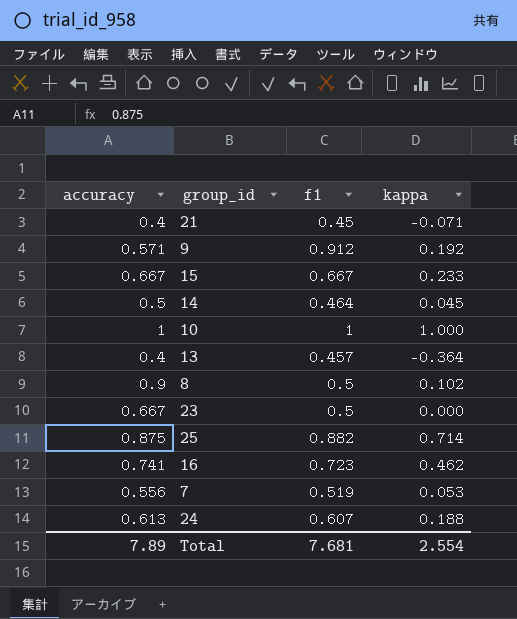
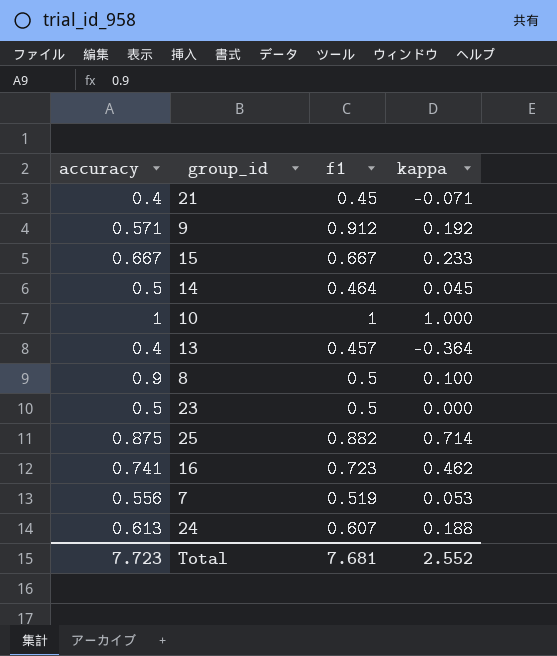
8 | kappa: 0.102 -> 0.100
23 | accuracy: 0.667 -> 0.5
Total | accuracy: 7.89 -> 7.723
Total | kappa: 2.554 -> 2.552

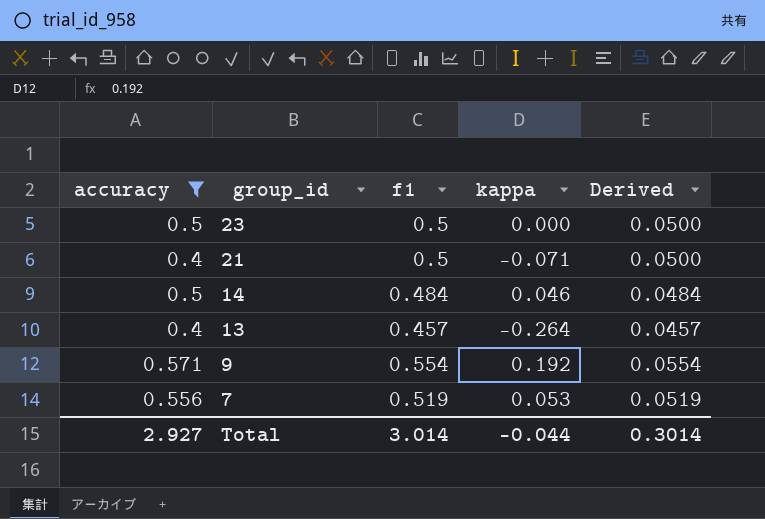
filter: none -> accuracy <= 0.571
row order: none -> group_id descending
column Derived | formula: none -> [f1] * 0.1
21 | f1: 0.45 -> 0.5
14 | f1: 0.464 -> 0.484
14 | kappa: 0.045 -> 0.046
13 | kappa: -0.364 -> -0.264
9 | f1: 0.912 -> 0.554
Total | accuracy: 7.723 -> 2.927
Total | f1: 7.681 -> 3.014
Total | kappa: 2.552 -> -0.044

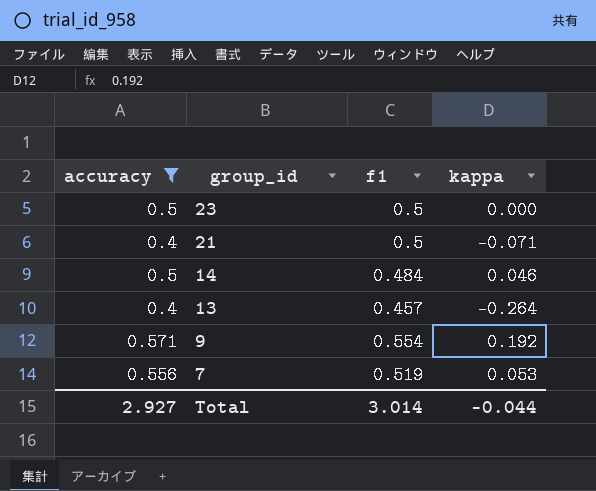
column Derived | formula: [f1] * 0.1 -> none

